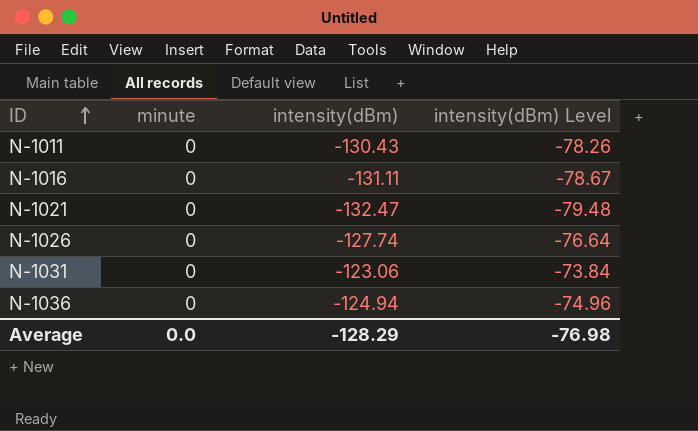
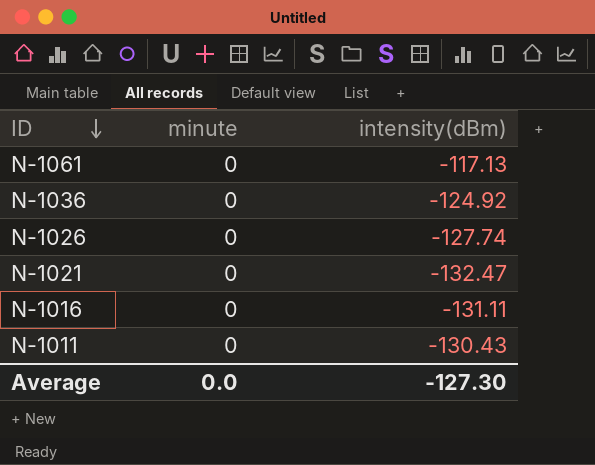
row order: ID ascending -> ID descending
column intensity(dBm) Level | formula: [intensity(dBm)] * 0.6 -> none
row N-1031: 0 | -123.06 | -73.84 -> none
row N-1061: none -> 0 | -117.13
N-1036 | intensity(dBm): -124.94 -> -124.92
Average | intensity(dBm): -128.29 -> -127.30

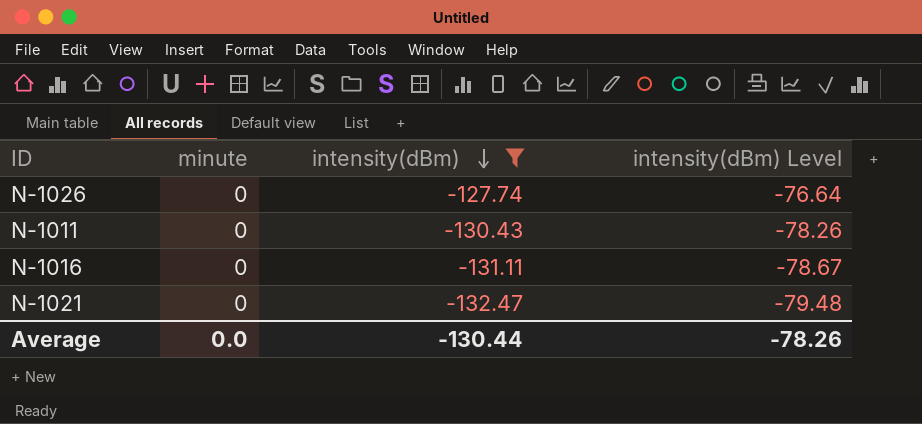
filter: none -> intensity(dBm) <= -127.74
row order: ID descending -> intensity(dBm) descending
column intensity(dBm) Level | formula: none -> [intensity(dBm)] * 0.6
Average | intensity(dBm): -127.30 -> -130.44

